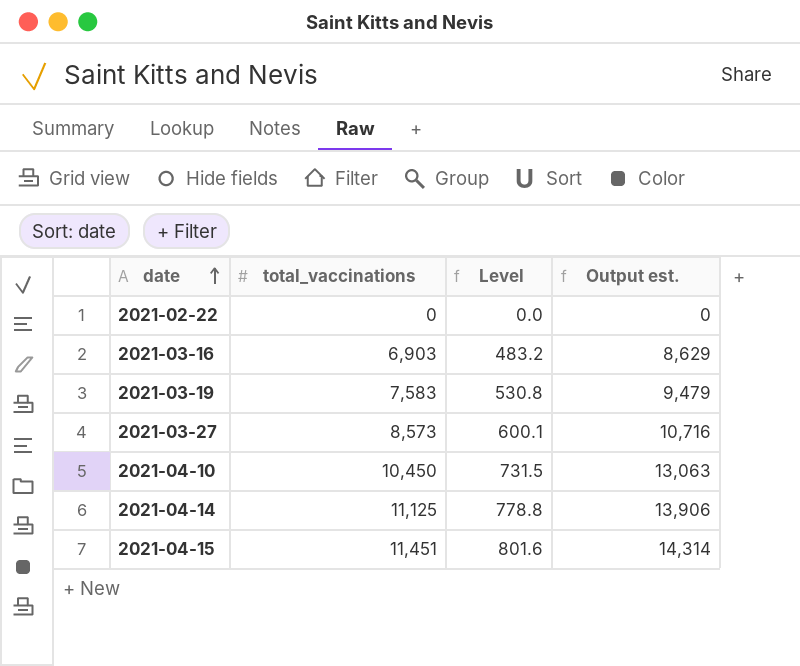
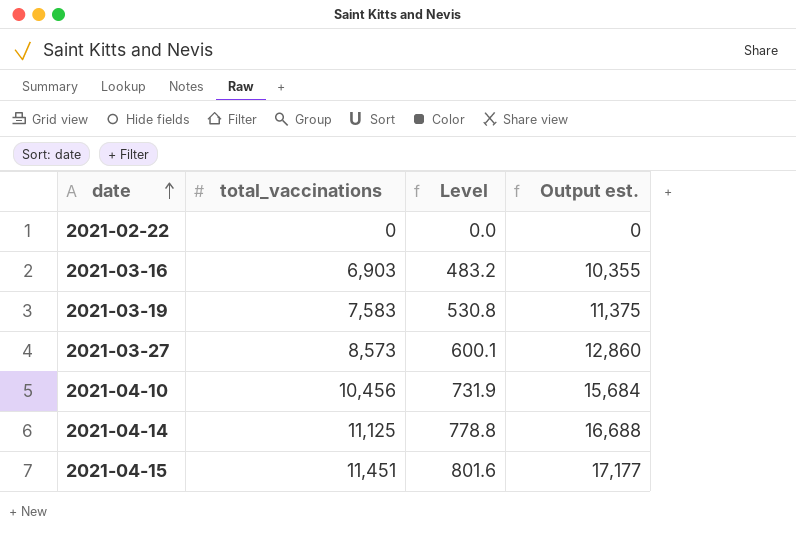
column Output est. | formula: [total_vaccinations] * 1.25 -> [total_vaccinations] * 1.5
2021-04-10 | total_vaccinations: 10,450 -> 10,456
2021-04-10 | Level: 731.5 -> 731.9

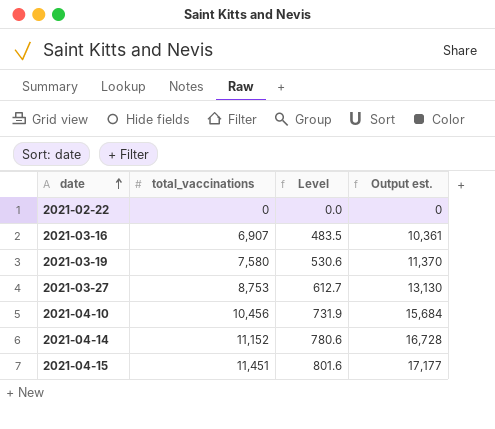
2021-03-16 | total_vaccinations: 6,903 -> 6,907
2021-03-16 | Level: 483.2 -> 483.5
2021-03-16 | Output est.: 10,355 -> 10,361
2021-03-19 | total_vaccinations: 7,583 -> 7,580
2021-03-19 | Level: 530.8 -> 530.6
2021-03-19 | Output est.: 11,375 -> 11,370
2021-03-27 | total_vaccinations: 8,573 -> 8,753
2021-03-27 | Level: 600.1 -> 612.7
2021-03-27 | Output est.: 12,860 -> 13,130
2021-04-14 | total_vaccinations: 11,125 -> 11,152
2021-04-14 | Level: 778.8 -> 780.6
2021-04-14 | Output est.: 16,688 -> 16,728

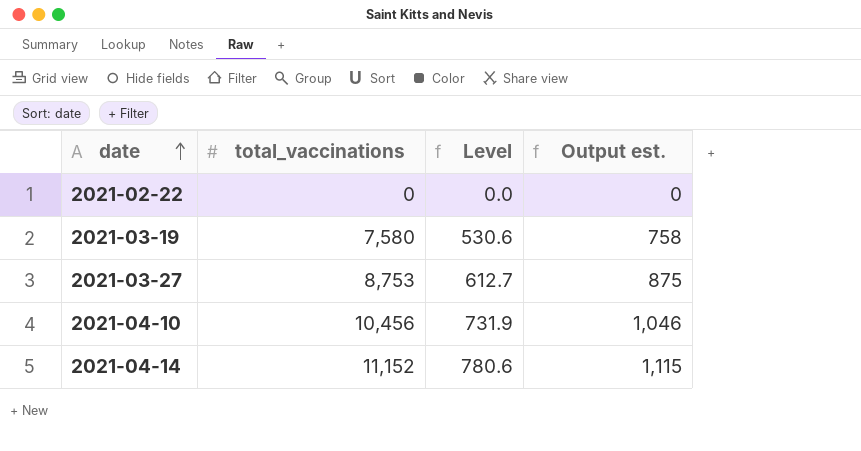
column Output est. | formula: [total_vaccinations] * 1.5 -> [total_vaccinations] * 0.1
row 2021-03-16: 6,907 | 483.5 | 10,361 -> none
row 2021-04-15: 11,451 | 801.6 | 17,177 -> none

